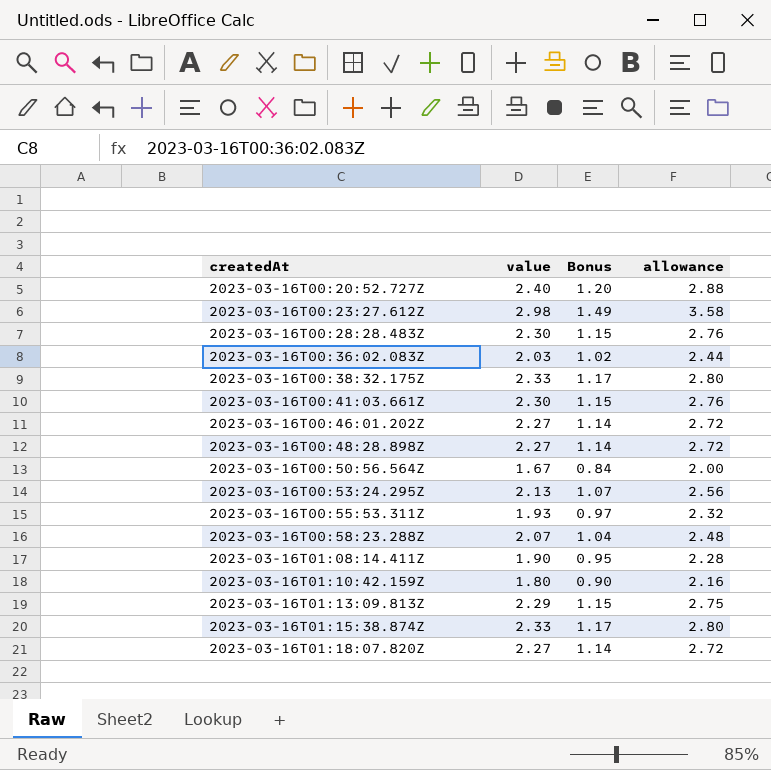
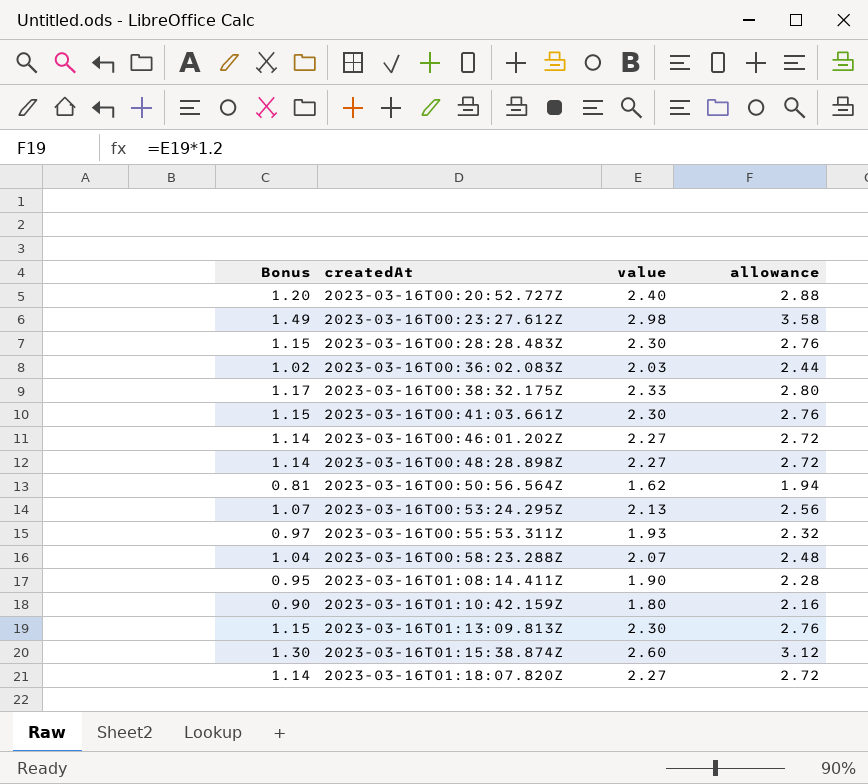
column Bonus | position: 3 -> 1
2023-03-16T00:50:56.564Z | Bonus: 0.84 -> 0.81
2023-03-16T00:50:56.564Z | value: 1.67 -> 1.62
2023-03-16T00:50:56.564Z | allowance: 2.00 -> 1.94
2023-03-16T01:13:09.813Z | value: 2.29 -> 2.30
2023-03-16T01:13:09.813Z | allowance: 2.75 -> 2.76
2023-03-16T01:15:38.874Z | Bonus: 1.17 -> 1.30
2023-03-16T01:15:38.874Z | value: 2.33 -> 2.60
2023-03-16T01:15:38.874Z | allowance: 2.80 -> 3.12

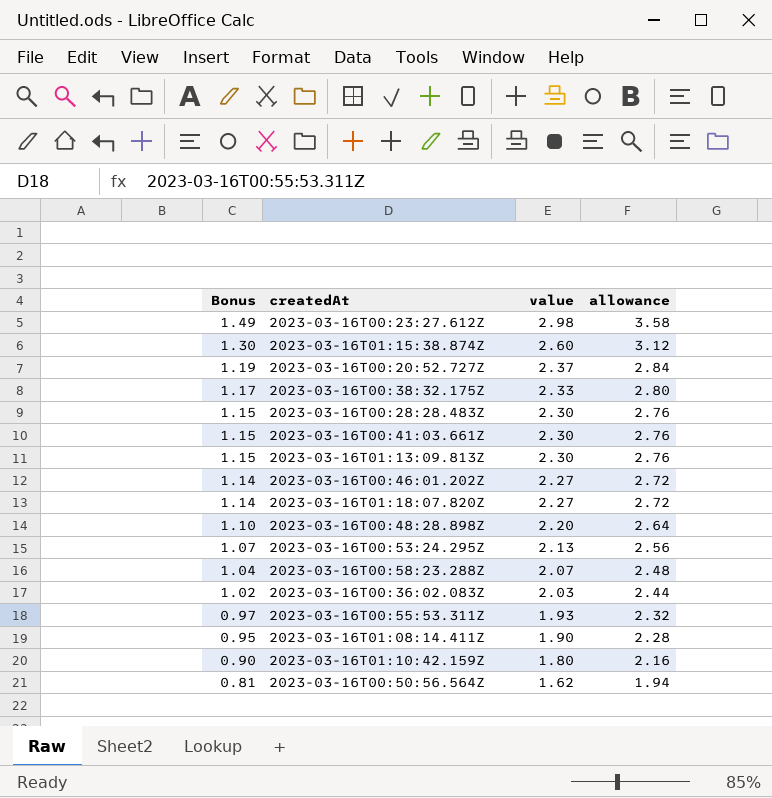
row order: createdAt ascending -> Bonus descending
2023-03-16T00:20:52.727Z | Bonus: 1.20 -> 1.19
2023-03-16T00:20:52.727Z | value: 2.40 -> 2.37
2023-03-16T00:20:52.727Z | allowance: 2.88 -> 2.84
2023-03-16T00:48:28.898Z | Bonus: 1.14 -> 1.10
2023-03-16T00:48:28.898Z | value: 2.27 -> 2.20
2023-03-16T00:48:28.898Z | allowance: 2.72 -> 2.64

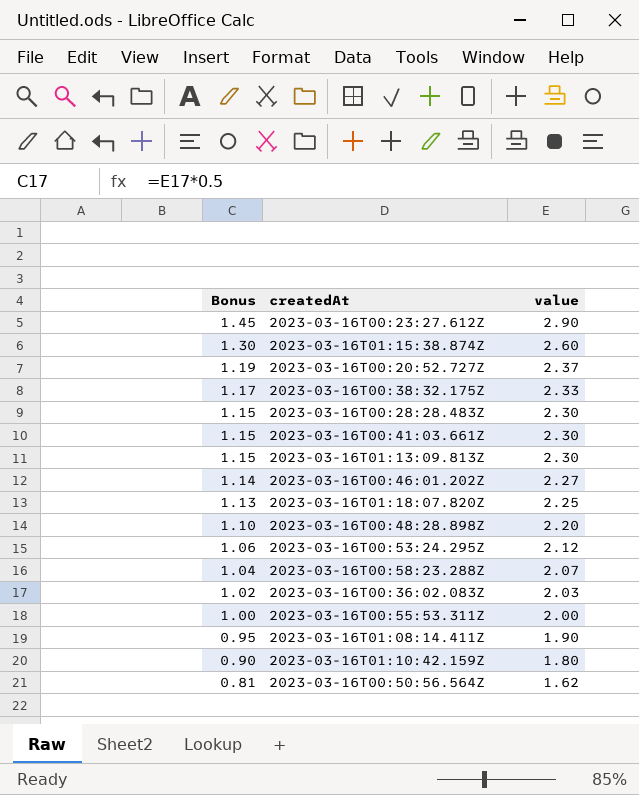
column allowance | formula: [value] * 1.2 -> none
2023-03-16T00:23:27.612Z | Bonus: 1.49 -> 1.45
2023-03-16T00:23:27.612Z | value: 2.98 -> 2.90
2023-03-16T01:18:07.820Z | Bonus: 1.14 -> 1.13
2023-03-16T01:18:07.820Z | value: 2.27 -> 2.25
2023-03-16T00:53:24.295Z | Bonus: 1.07 -> 1.06
2023-03-16T00:53:24.295Z | value: 2.13 -> 2.12
2023-03-16T00:55:53.311Z | Bonus: 0.97 -> 1.00
2023-03-16T00:55:53.311Z | value: 1.93 -> 2.00

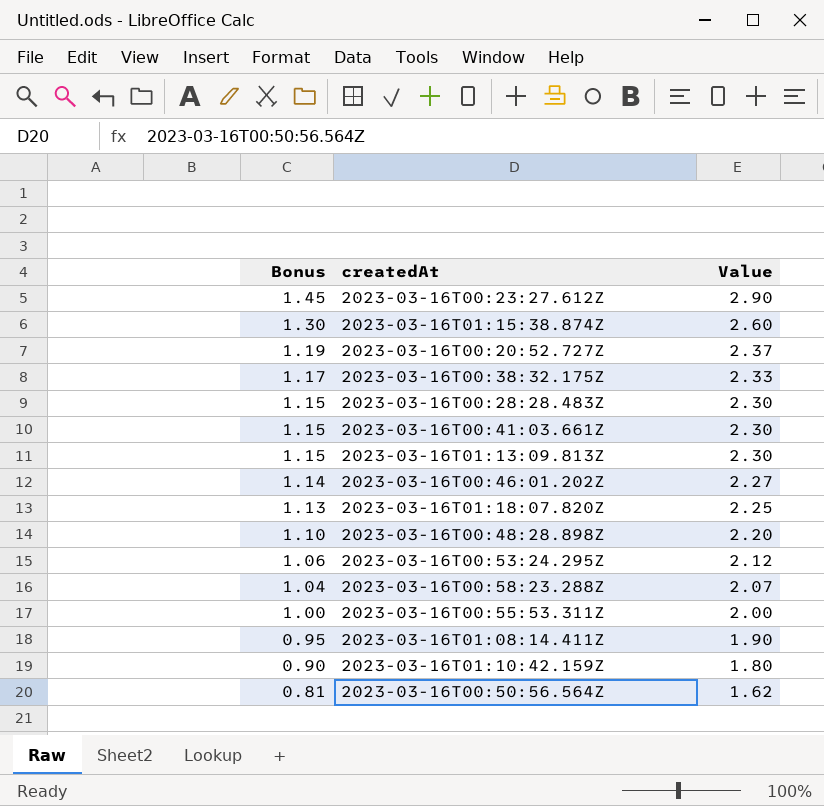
column name: value -> Value
row 2023-03-16T00:36:02.083Z: 1.02 | 2.03 -> none

